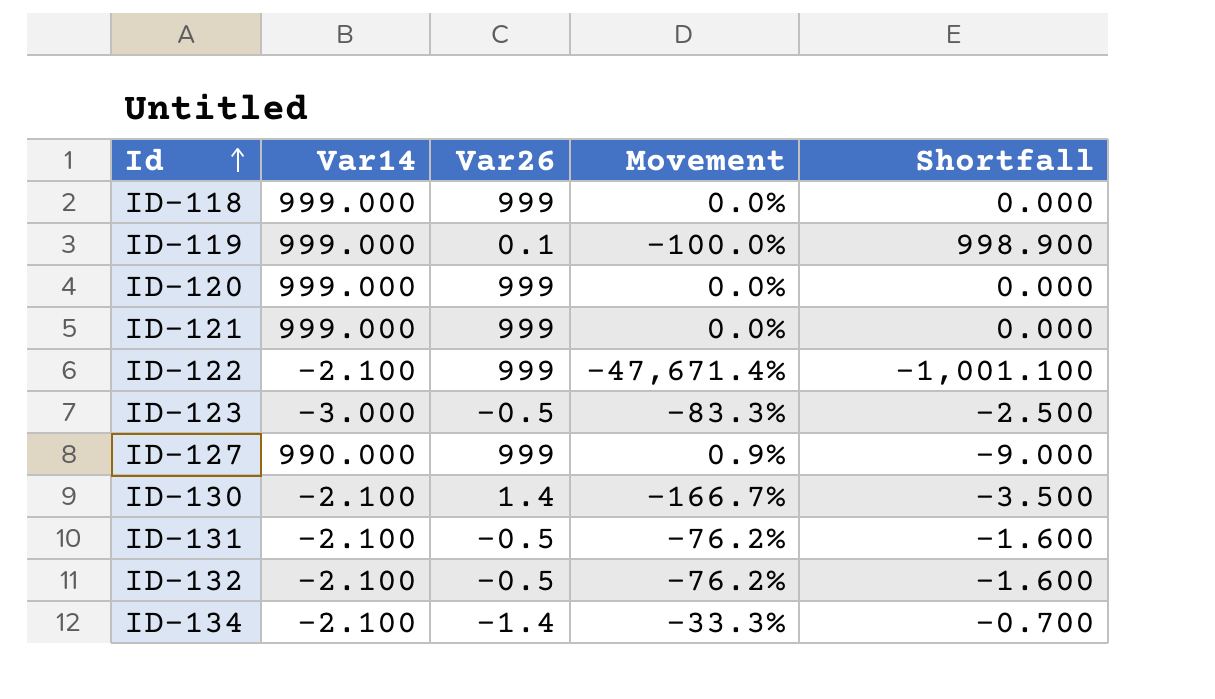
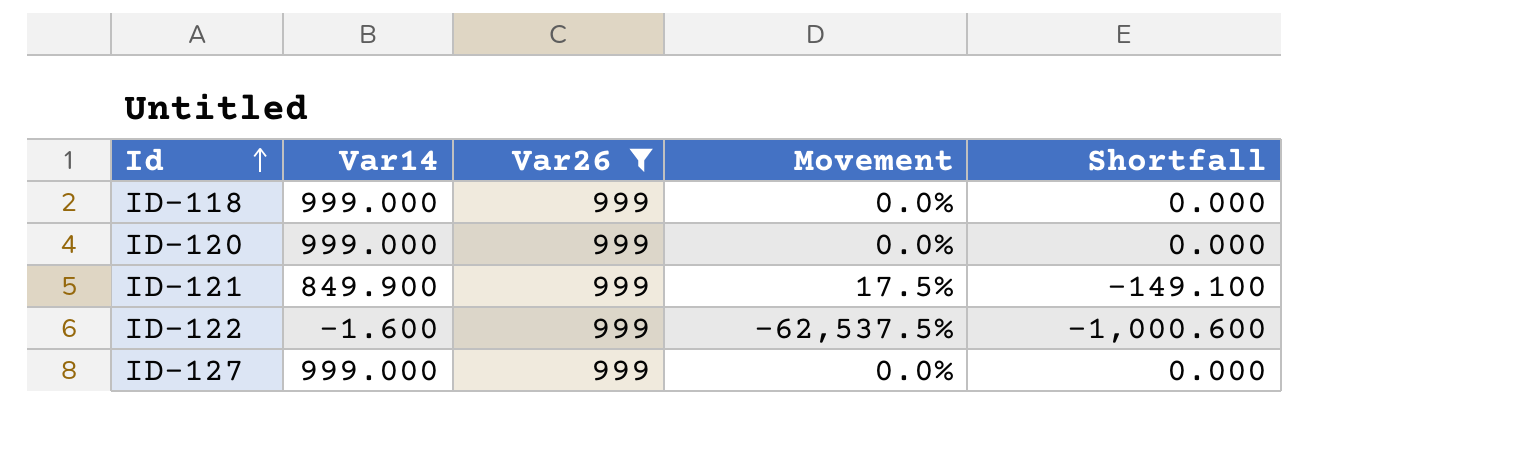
filter: none -> Var26 = 999
ID-121 | Var14: 999.000 -> 849.900
ID-121 | Movement: 0.0% -> 17.5%
ID-121 | Shortfall: 0.000 -> -149.100
ID-122 | Var14: -2.100 -> -1.600
ID-122 | Movement: -47,671.4% -> -62,537.5%
ID-122 | Shortfall: -1,001.100 -> -1,000.600
ID-127 | Var14: 990.000 -> 999.000
ID-127 | Movement: 0.9% -> 0.0%
ID-127 | Shortfall: -9.000 -> 0.000

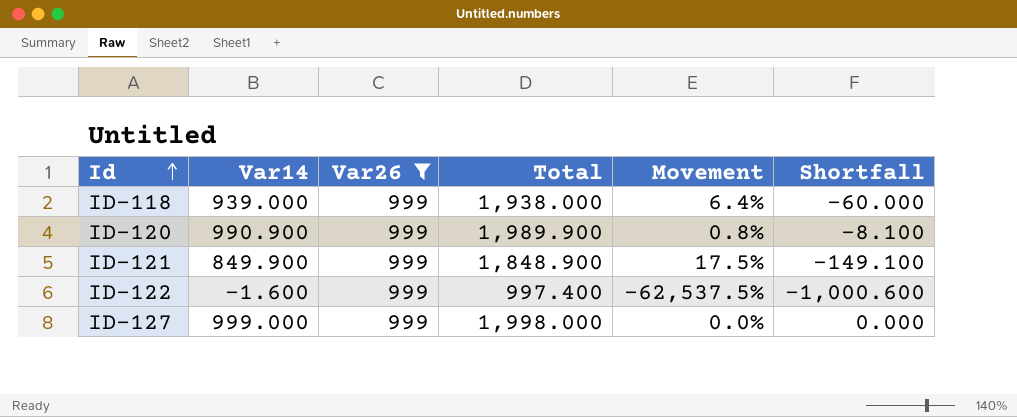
column Total | formula: none -> [Var14] + [Var26]
ID-118 | Var14: 999.000 -> 939.000
ID-118 | Movement: 0.0% -> 6.4%
ID-118 | Shortfall: 0.000 -> -60.000
ID-120 | Var14: 999.000 -> 990.900
ID-120 | Movement: 0.0% -> 0.8%
ID-120 | Shortfall: 0.000 -> -8.100

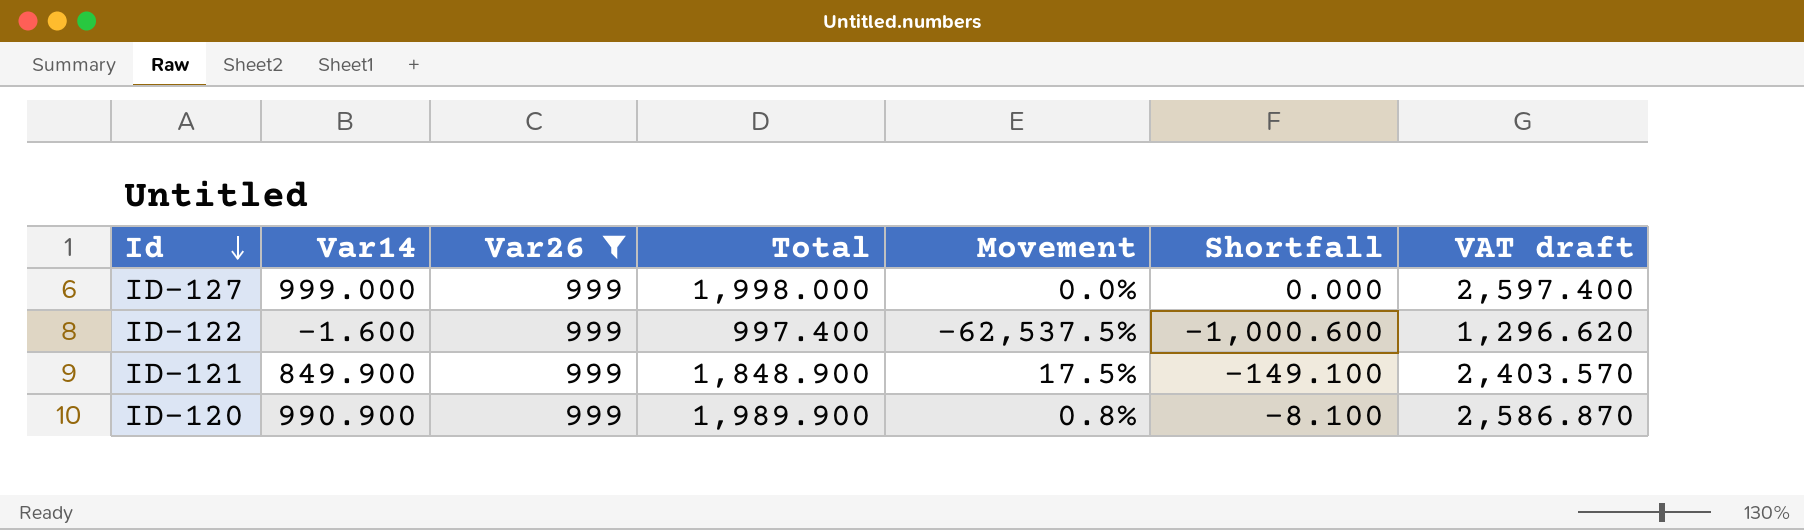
row order: Id ascending -> Id descending
column VAT draft | formula: none -> [Total] * 1.3
row ID-118: 939.000 | 999 | 1,938.000 | 6.4% | -60.000 -> none

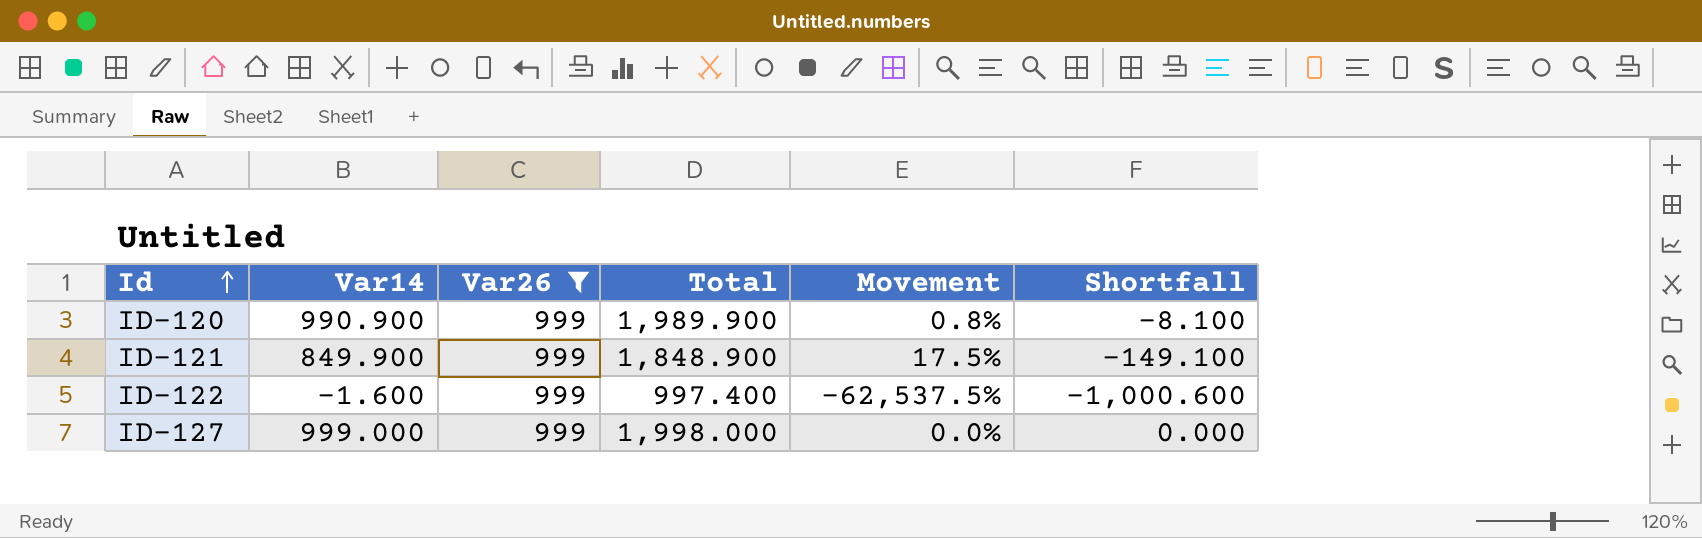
row order: Id descending -> Id ascending
column VAT draft | formula: [Total] * 1.3 -> none

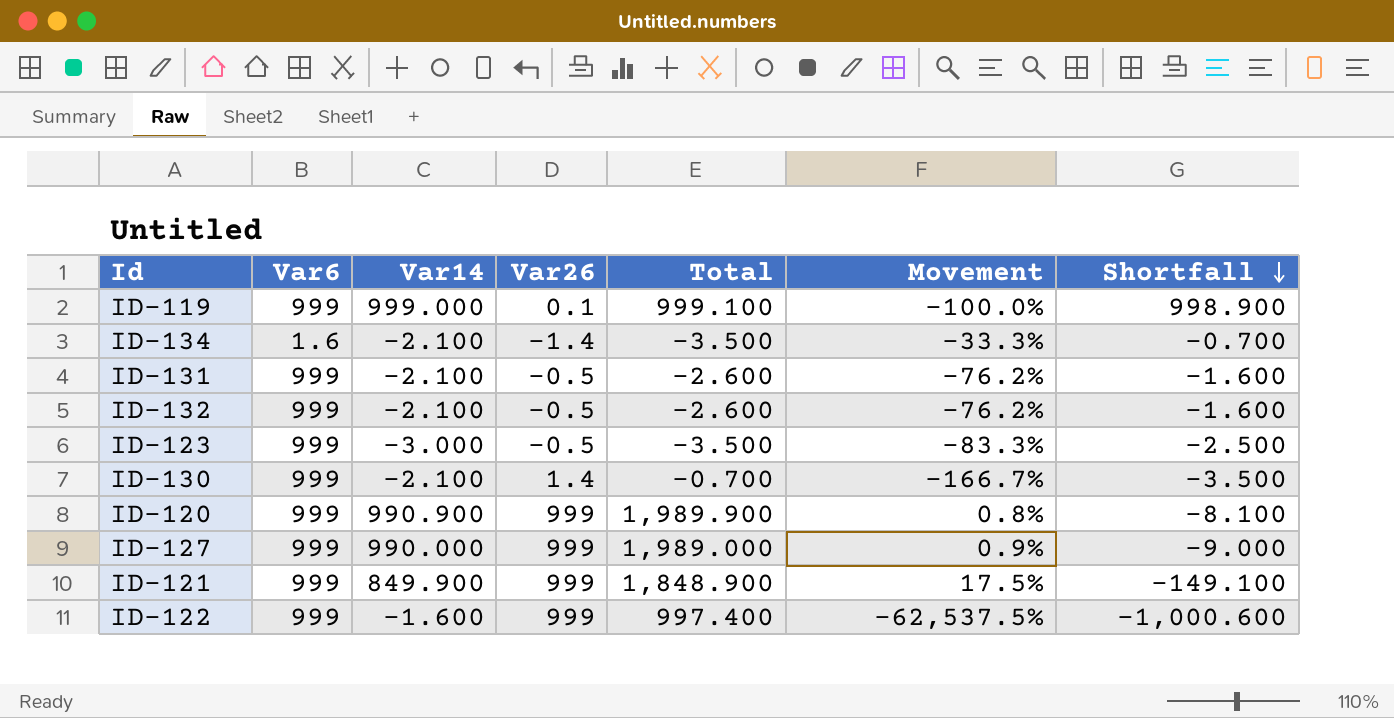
filter: Var26 = 999 -> none
row order: Id ascending -> Shortfall descending
column Var6 | position: none -> 2
ID-127 | Var14: 999.000 -> 990.000
ID-127 | Total: 1,998.000 -> 1,989.000
ID-127 | Movement: 0.0% -> 0.9%
ID-127 | Shortfall: 0.000 -> -9.000

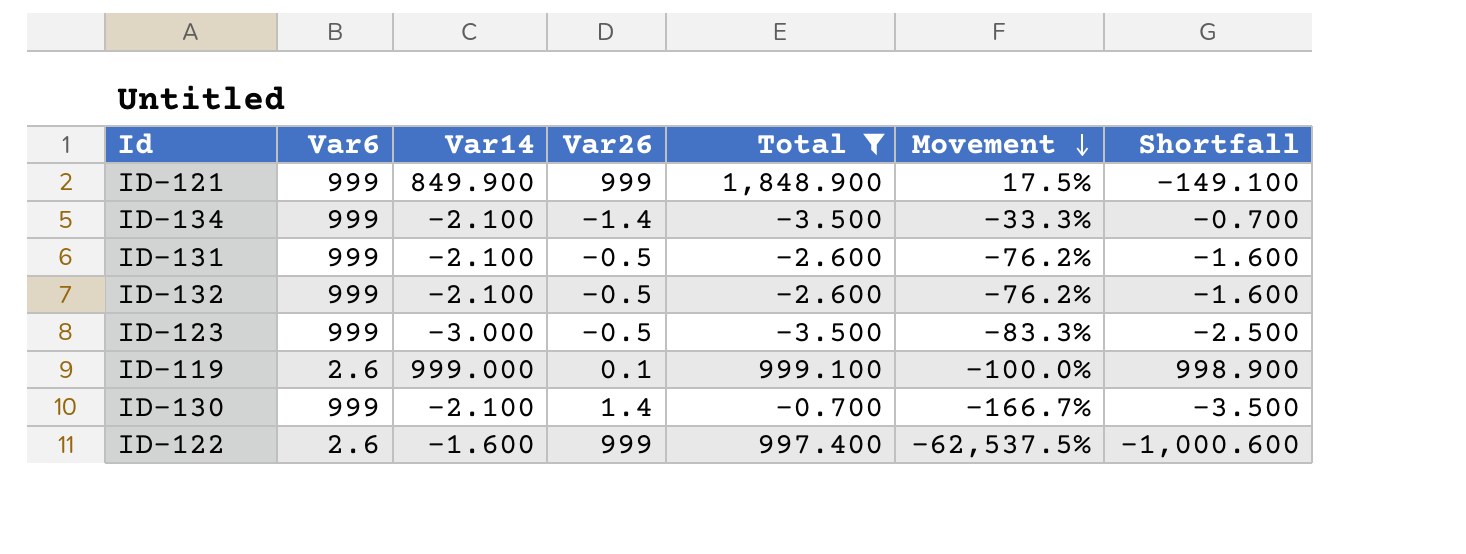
filter: none -> Total <= 1,848.900
row order: Shortfall descending -> Movement descending
ID-134 | Var6: 1.6 -> 999
ID-119 | Var6: 999 -> 2.6
ID-122 | Var6: 999 -> 2.6

